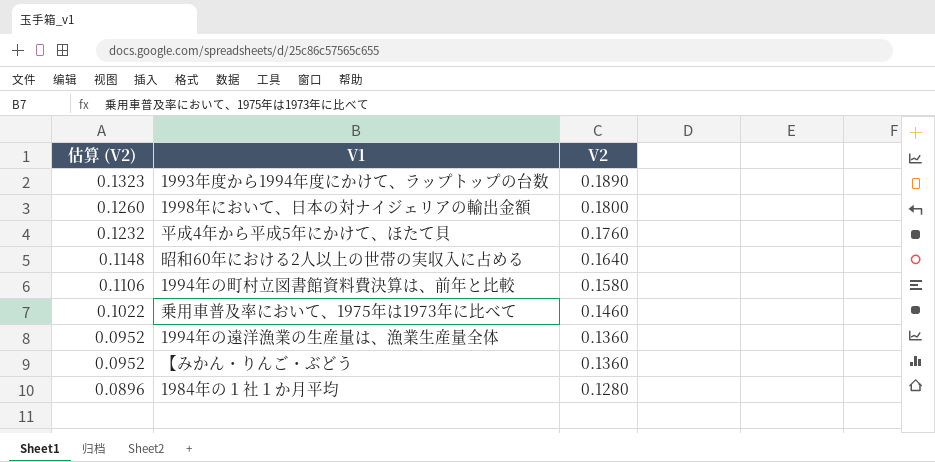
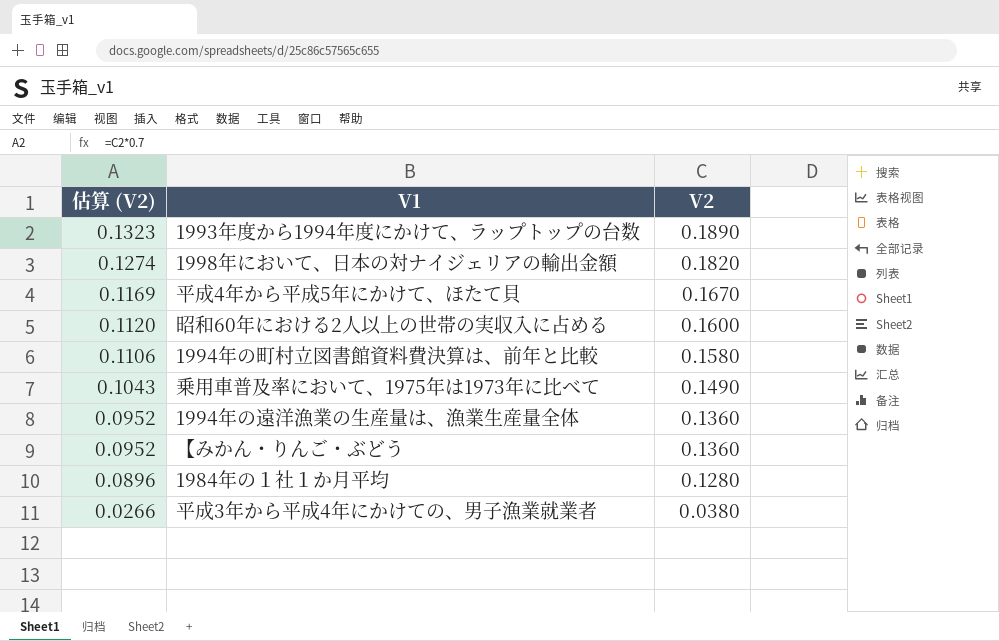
1998年において、日本の対ナイジェリアの輸出金額 | 估算 (V2): 0.1260 -> 0.1274
1998年において、日本の対ナイジェリアの輸出金額 | V2: 0.1800 -> 0.1820
平成4年から平成5年にかけて、ほたて貝 | 估算 (V2): 0.1232 -> 0.1169
平成4年から平成5年にかけて、ほたて貝 | V2: 0.1760 -> 0.1670
昭和60年における2人以上の世帯の実収入に占める | 估算 (V2): 0.1148 -> 0.1120
昭和60年における2人以上の世帯の実収入に占める | V2: 0.1640 -> 0.1600
乗用車普及率において、1975年は1973年に比べて | 估算 (V2): 0.1022 -> 0.1043
乗用車普及率において、1975年は1973年に比べて | V2: 0.1460 -> 0.1490
row 平成3年から平成4年にかけての、男子漁業就業者: none -> 0.0266 | 0.0380

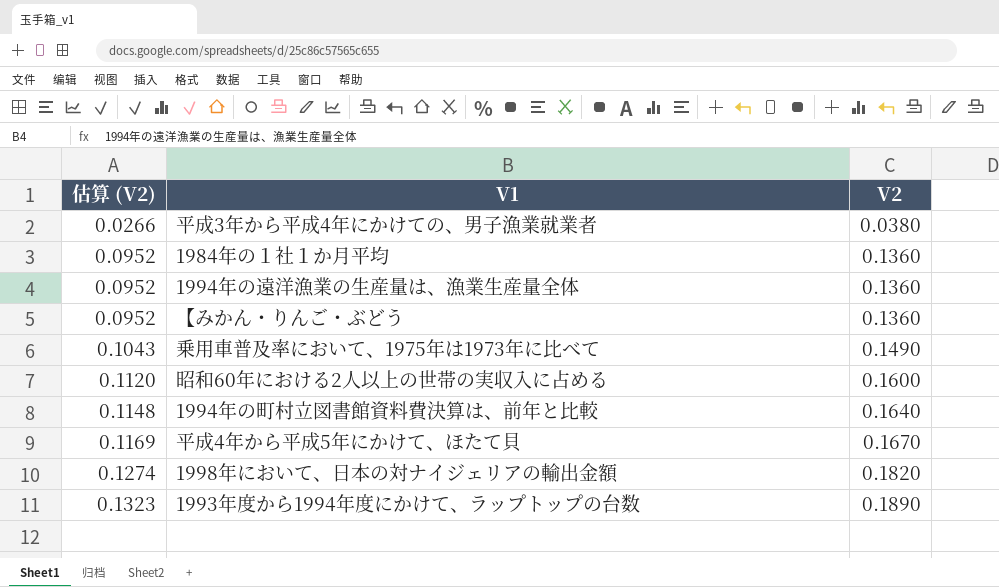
row order: 估算 (V2) descending -> 估算 (V2) ascending
1984年の１社１か月平均 | 估算 (V2): 0.0896 -> 0.0952
1984年の１社１か月平均 | V2: 0.1280 -> 0.1360
1994年の町村立図書館資料費決算は、前年と比較 | 估算 (V2): 0.1106 -> 0.1148
1994年の町村立図書館資料費決算は、前年と比較 | V2: 0.1580 -> 0.1640

